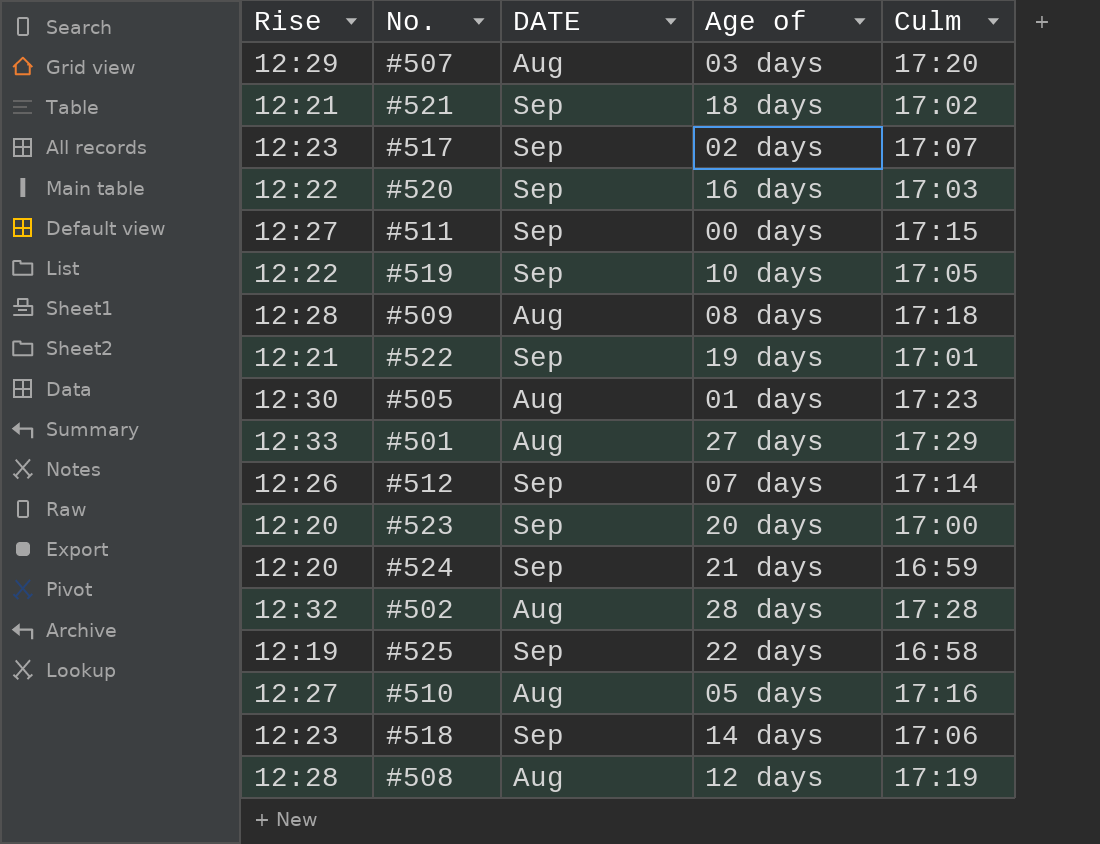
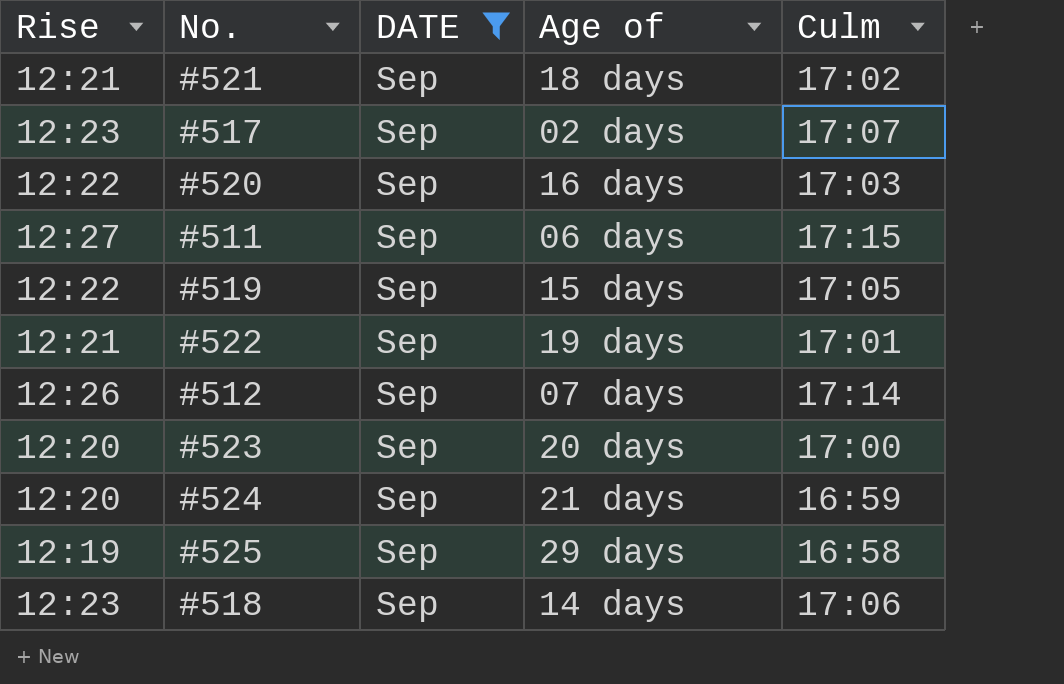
filter: none -> DATE = Sep
#511 | Age of: 00 days -> 06 days
#519 | Age of: 10 days -> 15 days
#525 | Age of: 22 days -> 29 days

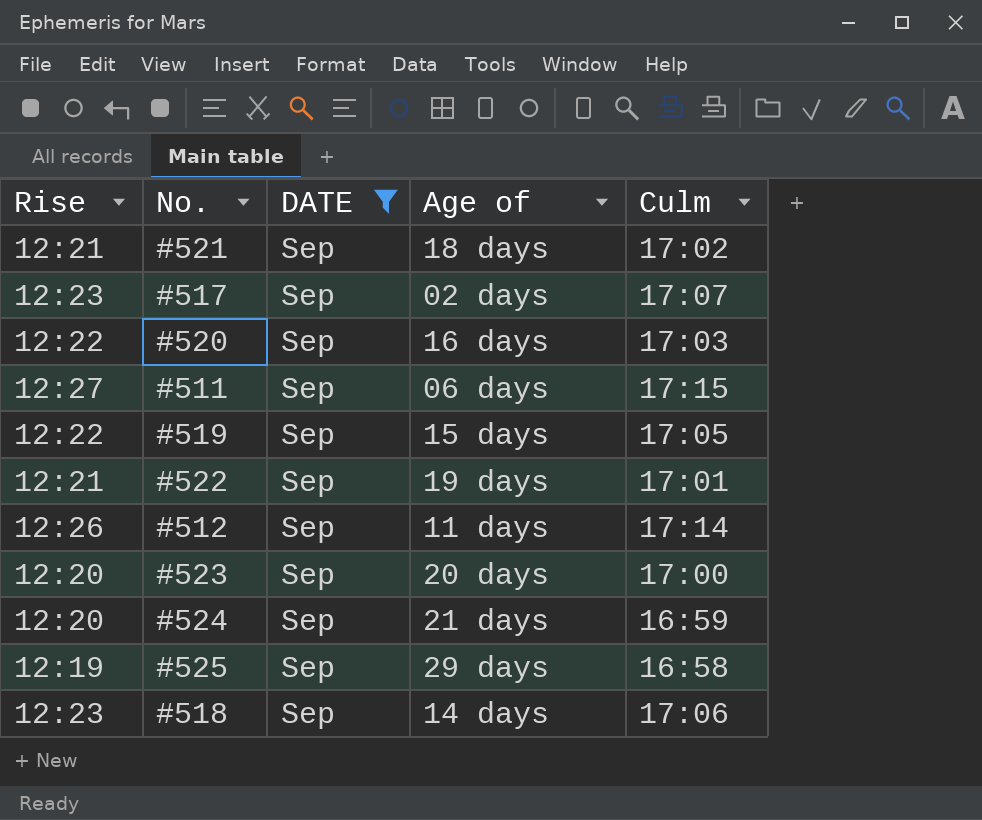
#512 | Age of: 07 days -> 11 days

